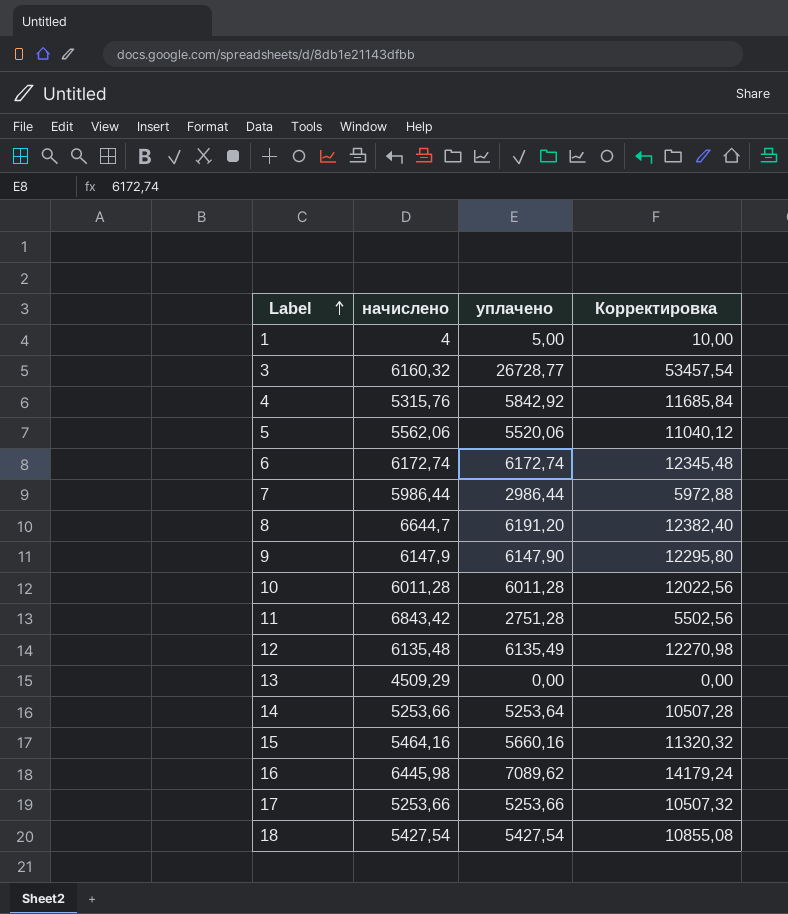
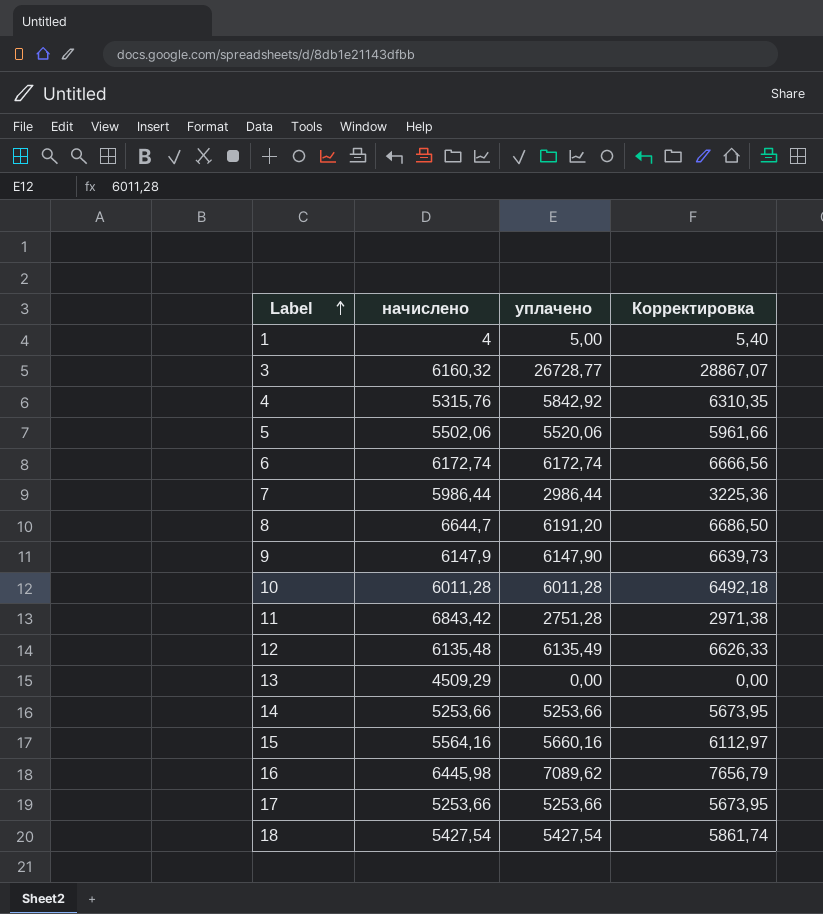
column Корректировка | formula: [уплачено] * 2 -> [уплачено] * 1,08
5 | начислено: 5562,06 -> 5502,06
14 | уплачено: 5253,64 -> 5253,66
15 | начислено: 5464,16 -> 5564,16

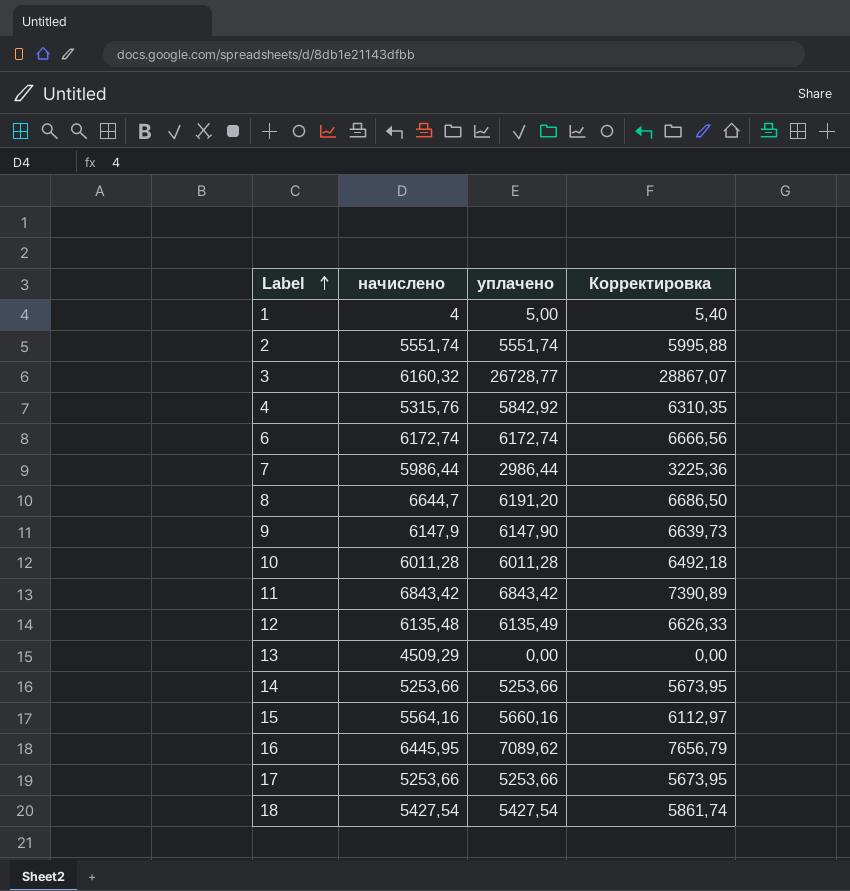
row 5: 5502,06 | 5520,06 | 5961,66 -> none
row 2: none -> 5551,74 | 5551,74 | 5995,88
11 | уплачено: 2751,28 -> 6843,42
11 | Корректировка: 2971,38 -> 7390,89
16 | начислено: 6445,98 -> 6445,95

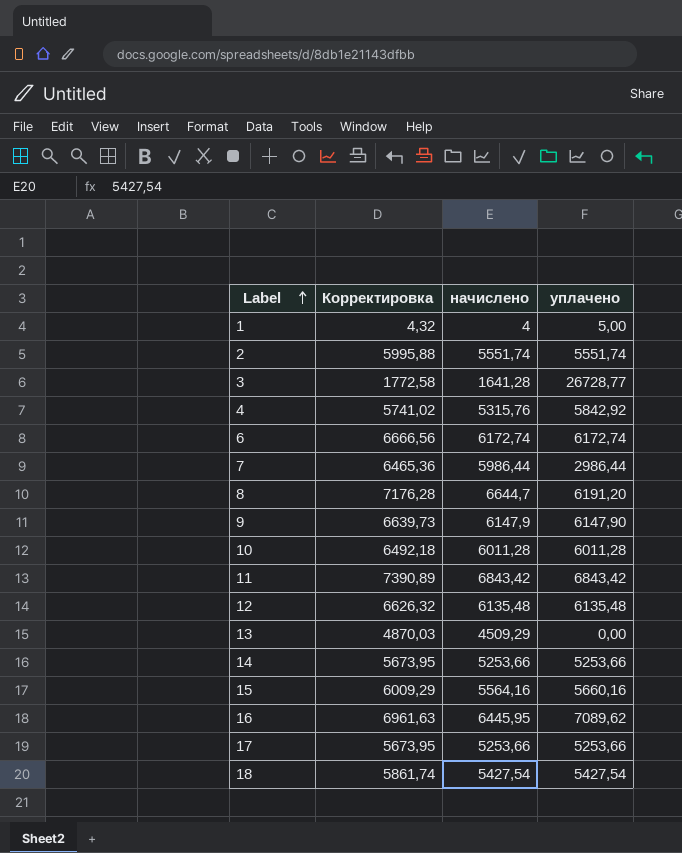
column Корректировка | formula: [уплачено] * 1,08 -> [начислено] * 1,08
column Корректировка | position: 4 -> 2
3 | начислено: 6160,32 -> 1641,28
12 | уплачено: 6135,49 -> 6135,48

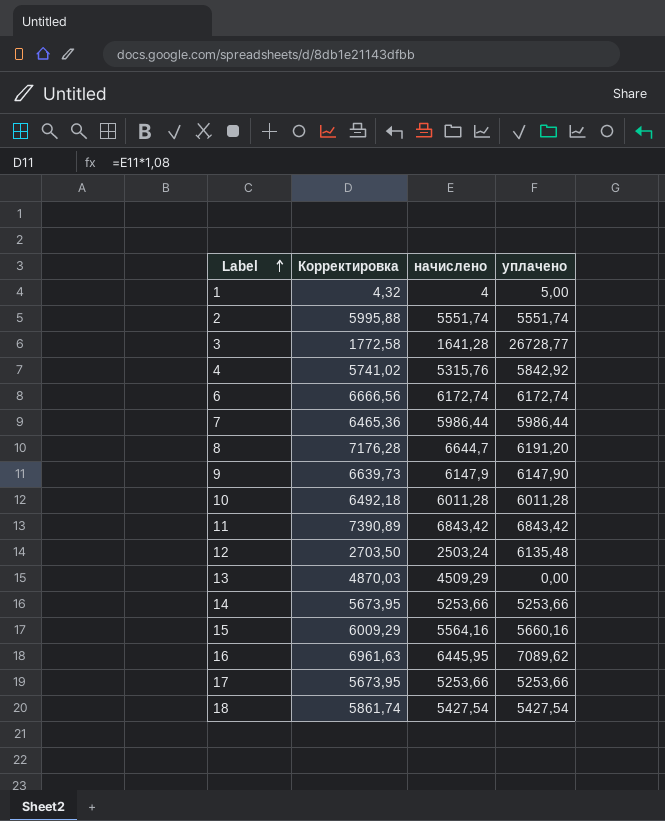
7 | уплачено: 2986,44 -> 5986,44
12 | Корректировка: 6626,32 -> 2703,50
12 | начислено: 6135,48 -> 2503,24

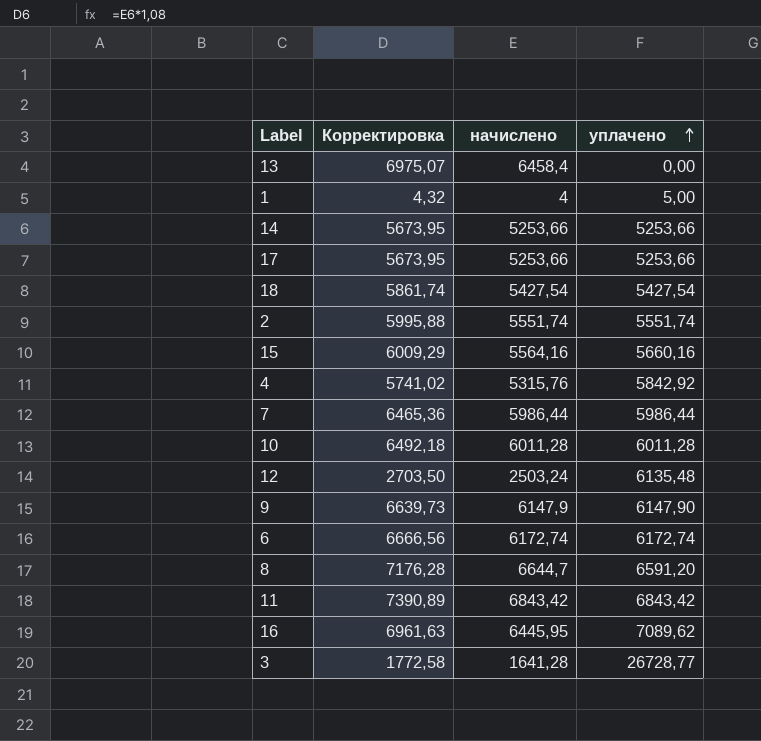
row order: Label ascending -> уплачено ascending
13 | Корректировка: 4870,03 -> 6975,07
13 | начислено: 4509,29 -> 6458,4
8 | уплачено: 6191,20 -> 6591,20

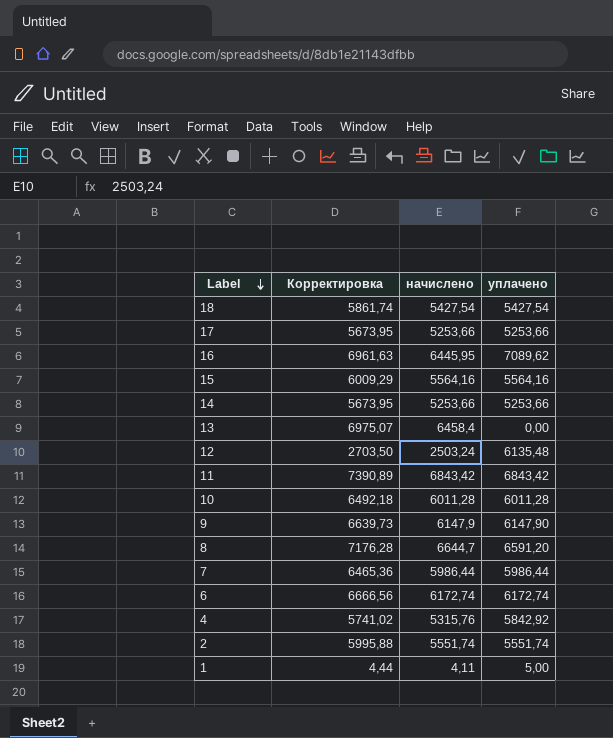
row order: уплачено ascending -> Label descending
row 3: 1772,58 | 1641,28 | 26728,77 -> none
15 | уплачено: 5660,16 -> 5564,16
1 | Корректировка: 4,32 -> 4,44
1 | начислено: 4 -> 4,11

